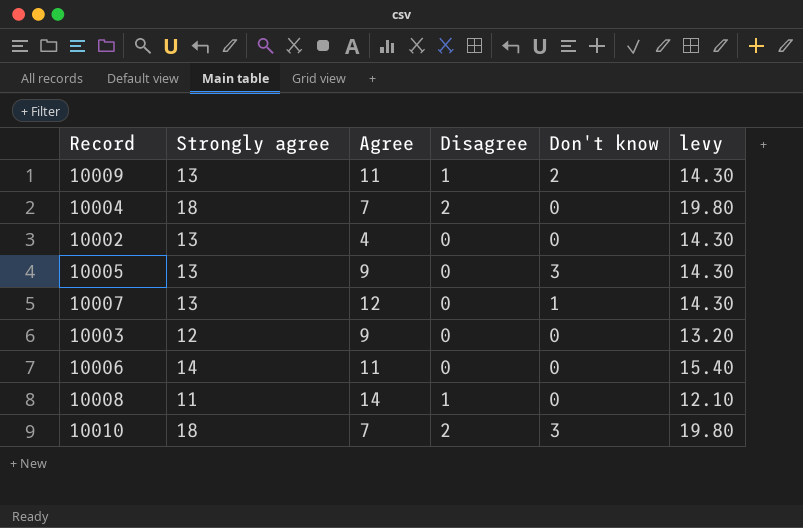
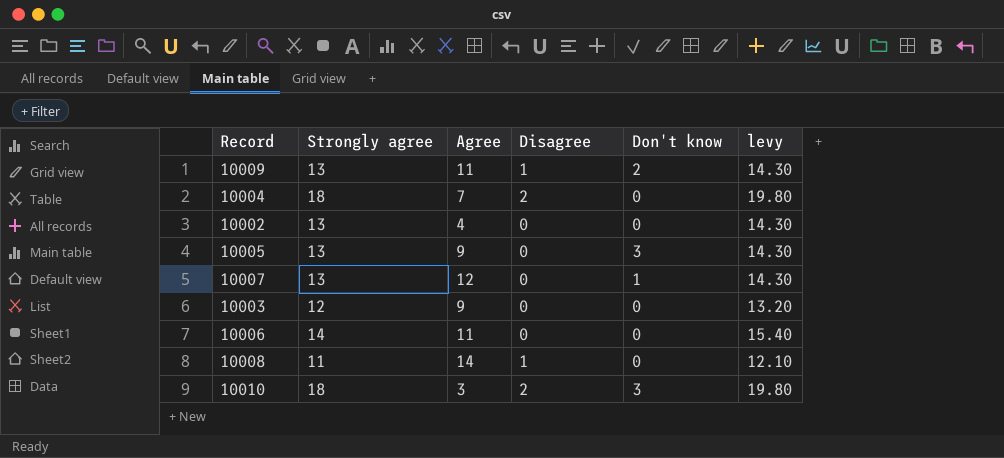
10010 | Agree: 7 -> 3

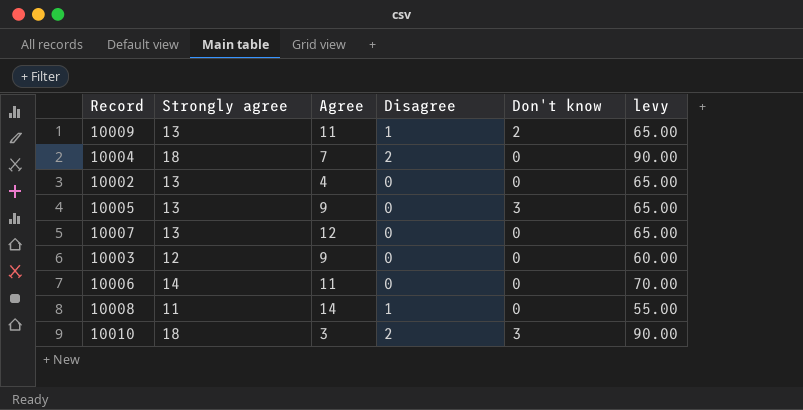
column levy | formula: [Strongly agree] * 1.1 -> [Strongly agree] * 5
10007 | Don't know: 1 -> 0

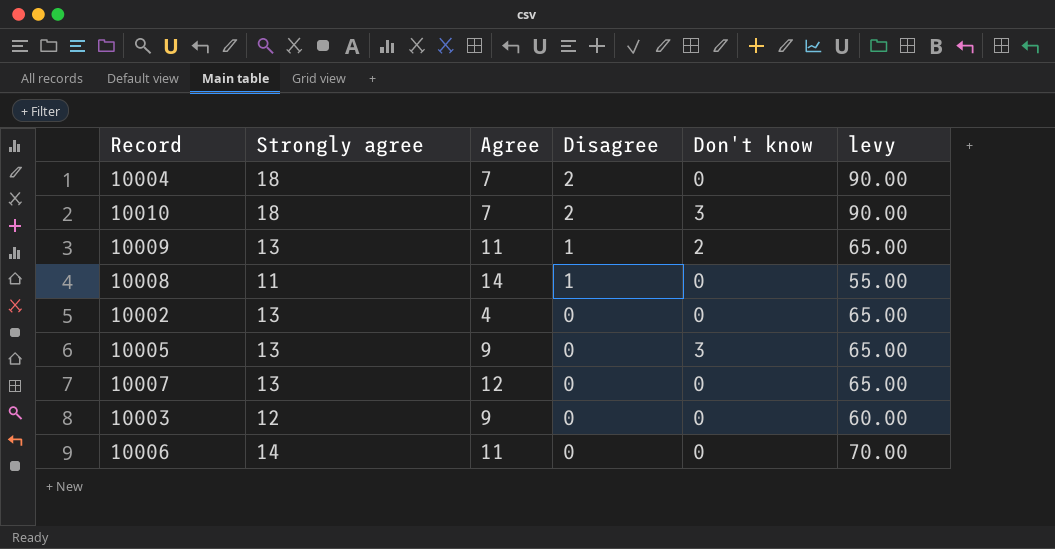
row order: none -> Disagree descending
10010 | Agree: 3 -> 7

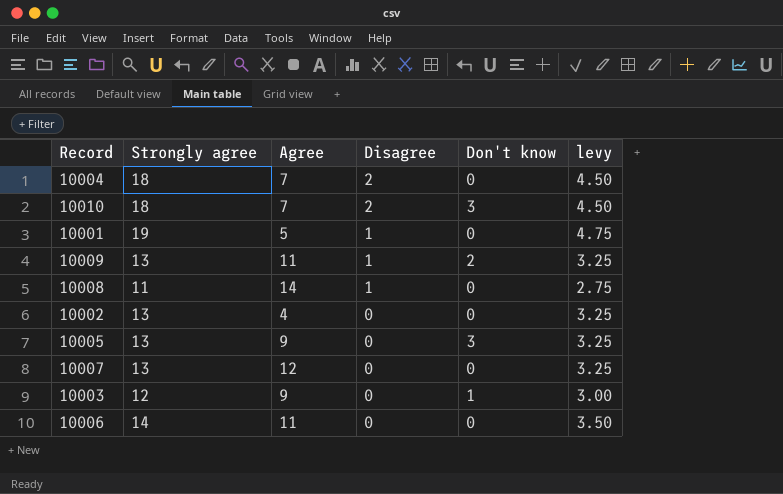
column levy | formula: [Strongly agree] * 5 -> [Strongly agree] * 0.25
row 10001: none -> 19 | 5 | 1 | 0 | 4.75
10003 | Don't know: 0 -> 1

